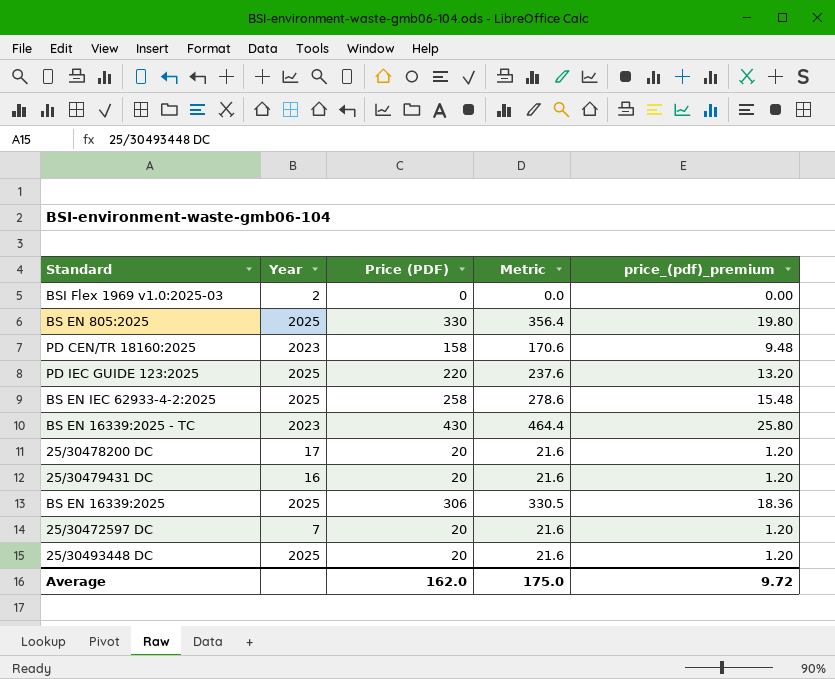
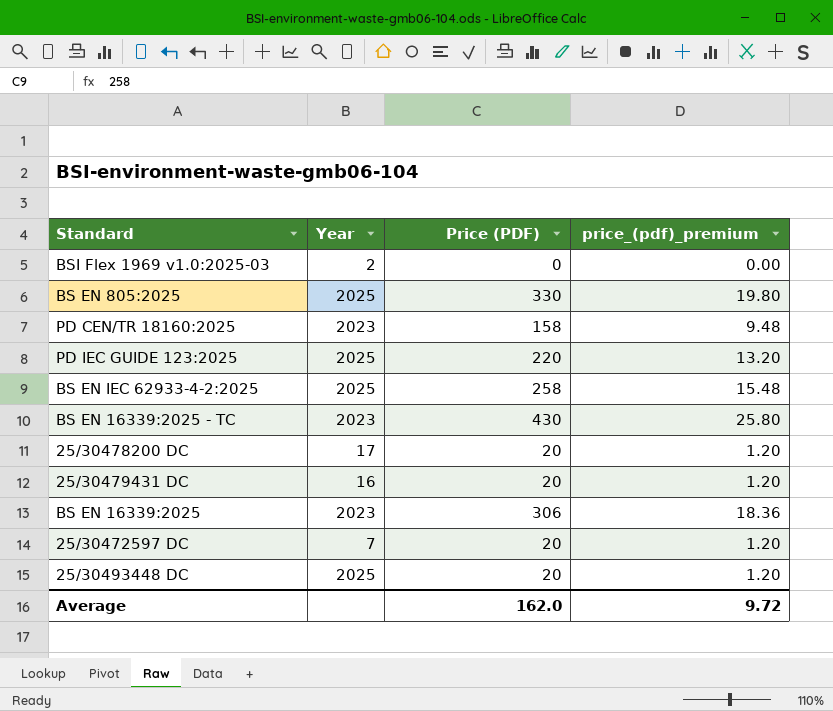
column Metric | formula: [Price (PDF)] * 1.08 -> none
BS EN 16339:2025 | Year: 2025 -> 2023

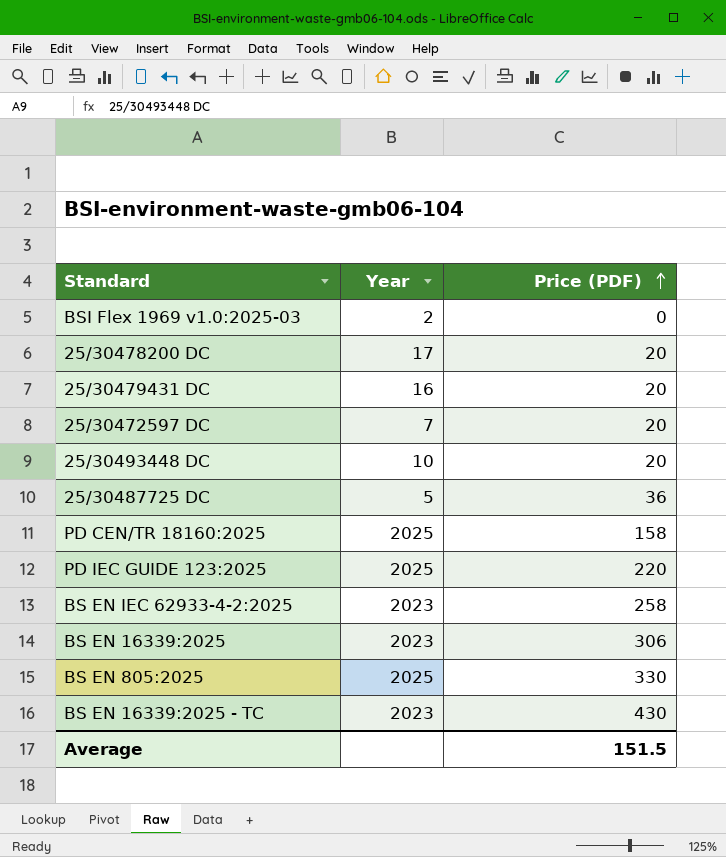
row order: none -> Price (PDF) ascending
column price_(pdf)_premium | formula: [Price (PDF)] * 0.06 -> none
25/30493448 DC | Year: 2025 -> 10
row 25/30487725 DC: none -> 5 | 36
PD CEN/TR 18160:2025 | Year: 2023 -> 2025
BS EN IEC 62933-4-2:2025 | Year: 2025 -> 2023
Average | Price (PDF): 162.0 -> 151.5

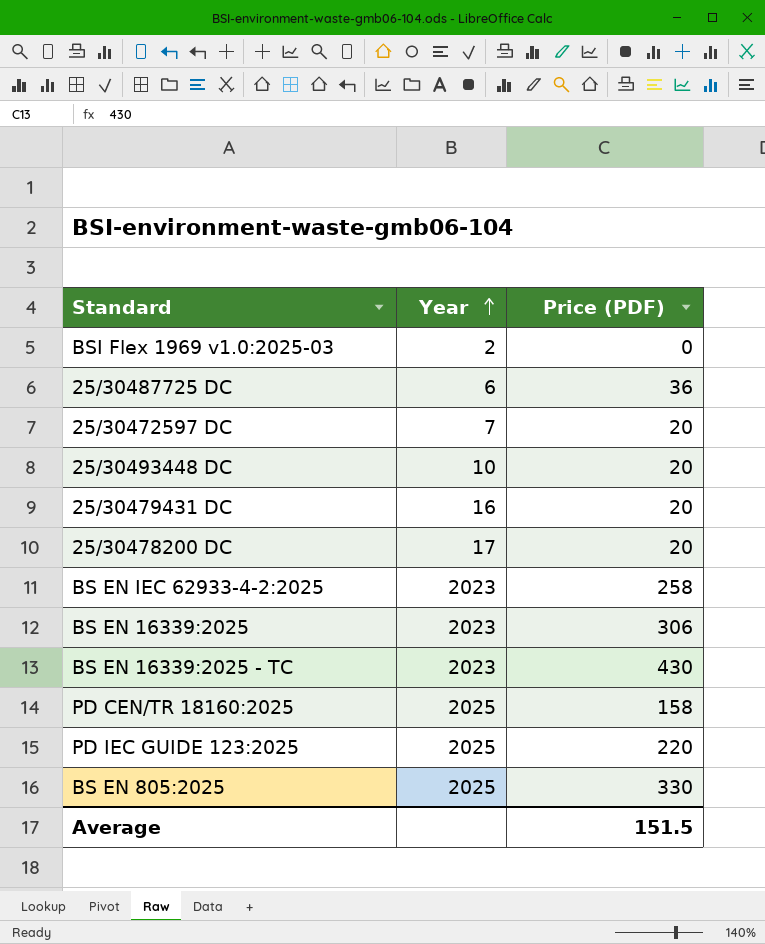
row order: Price (PDF) ascending -> Year ascending
25/30487725 DC | Year: 5 -> 6

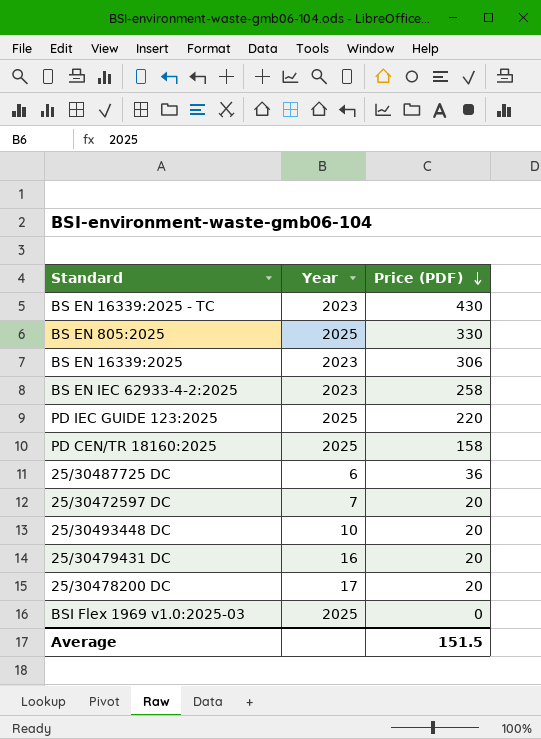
row order: Year ascending -> Price (PDF) descending
BSI Flex 1969 v1.0:2025-03 | Year: 2 -> 2025

